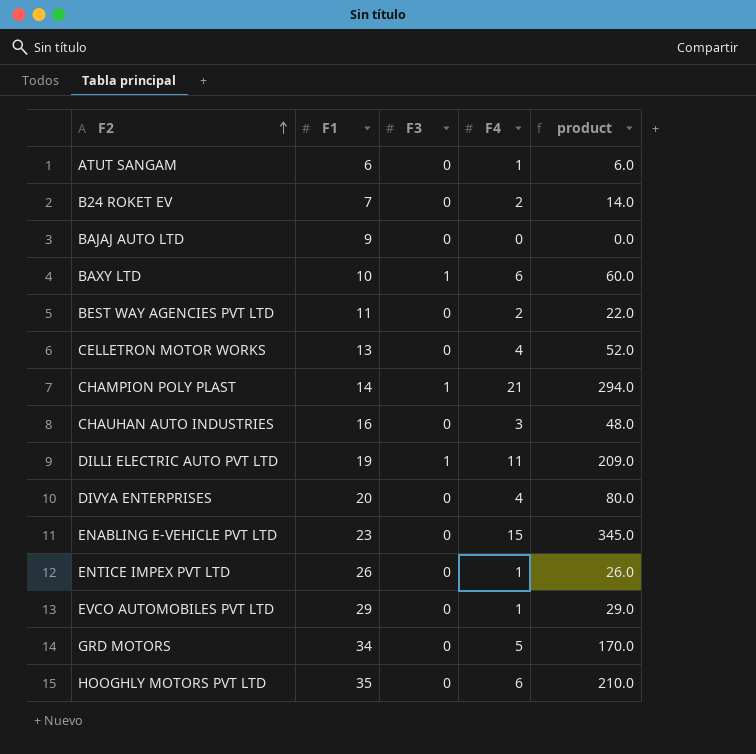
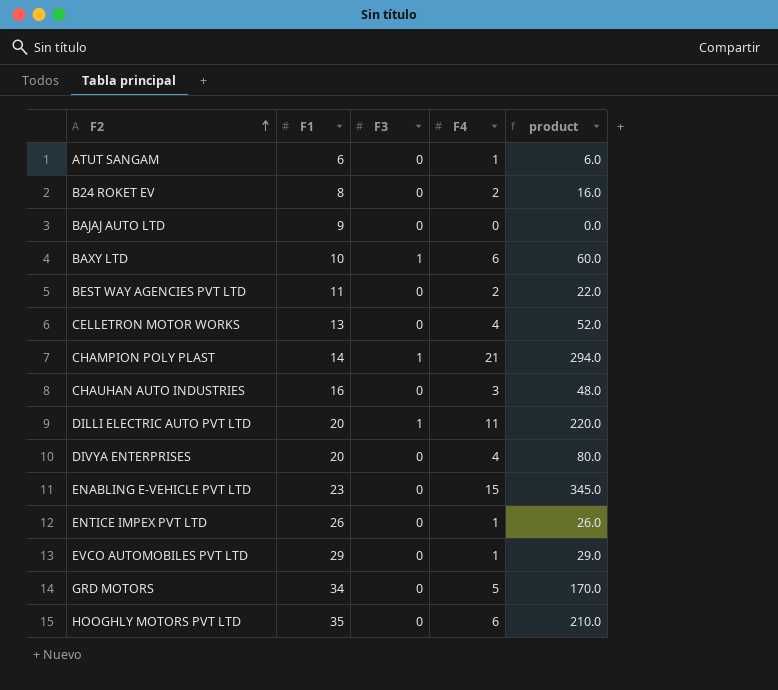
B24 ROKET EV | F1: 7 -> 8
B24 ROKET EV | product: 14.0 -> 16.0
DILLI ELECTRIC AUTO PVT LTD | F1: 19 -> 20
DILLI ELECTRIC AUTO PVT LTD | product: 209.0 -> 220.0

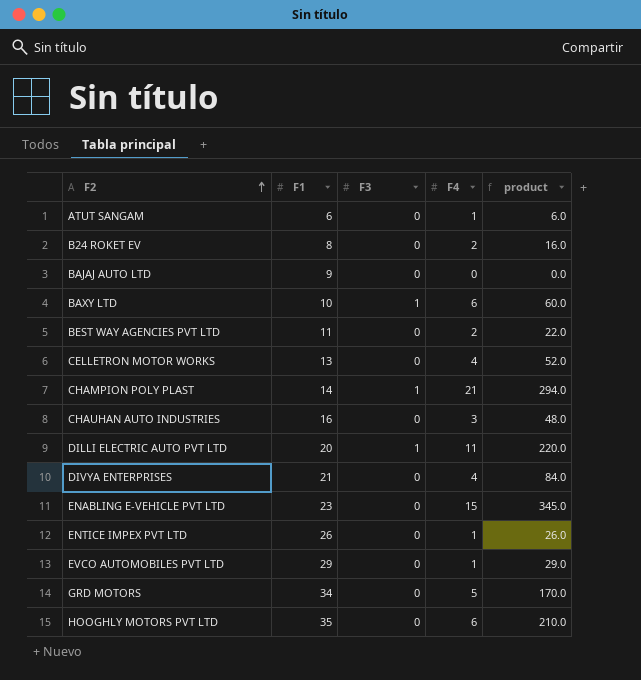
DIVYA ENTERPRISES | F1: 20 -> 21
DIVYA ENTERPRISES | product: 80.0 -> 84.0

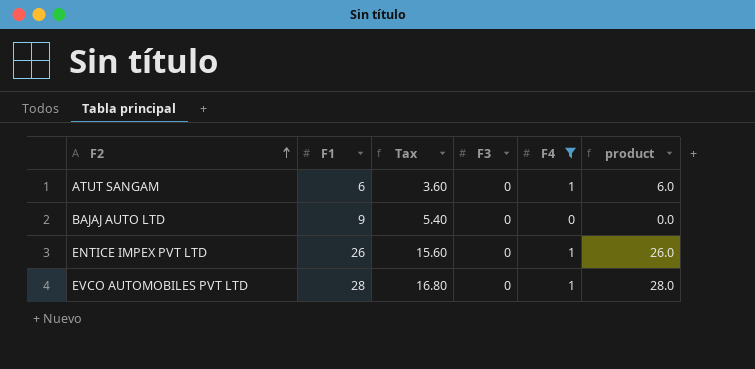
filter: none -> F4 <= 1
column Tax | formula: none -> [F1] * 0.6
EVCO AUTOMOBILES PVT LTD | F1: 29 -> 28
EVCO AUTOMOBILES PVT LTD | product: 29.0 -> 28.0

